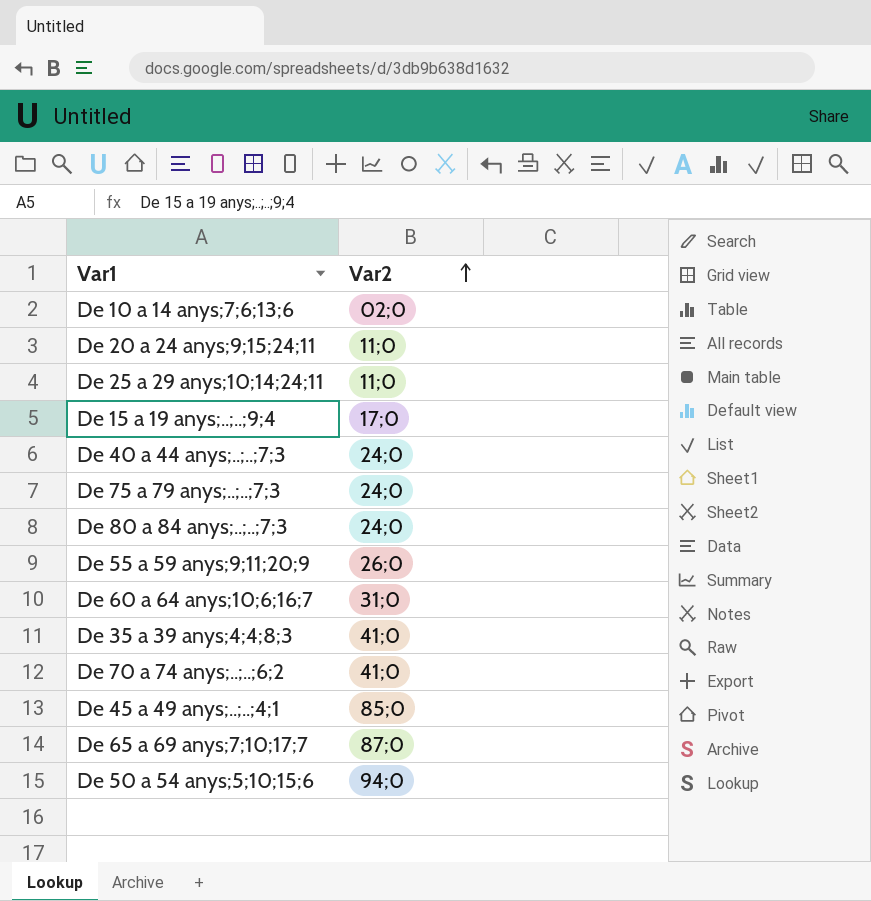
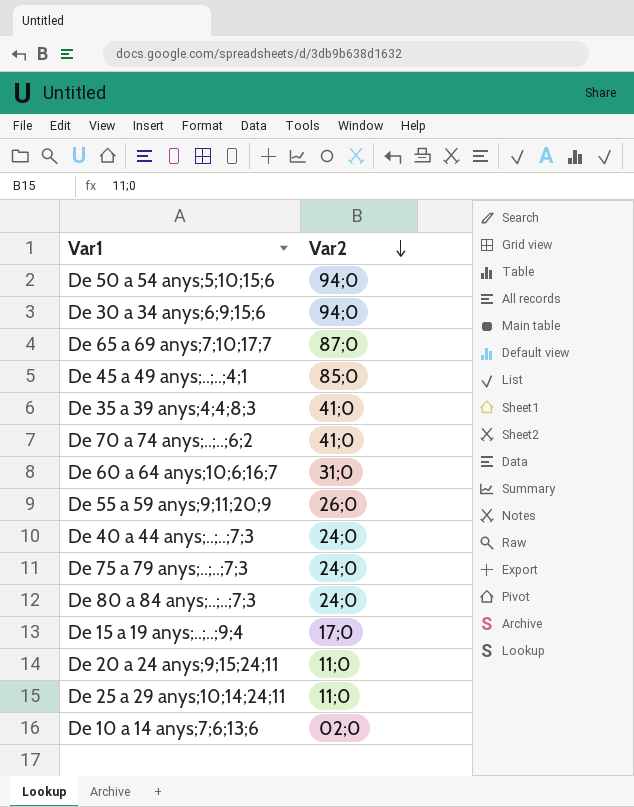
row order: Var2 ascending -> Var2 descending
row De 30 a 34 anys;6;9;15;6: none -> 94;0

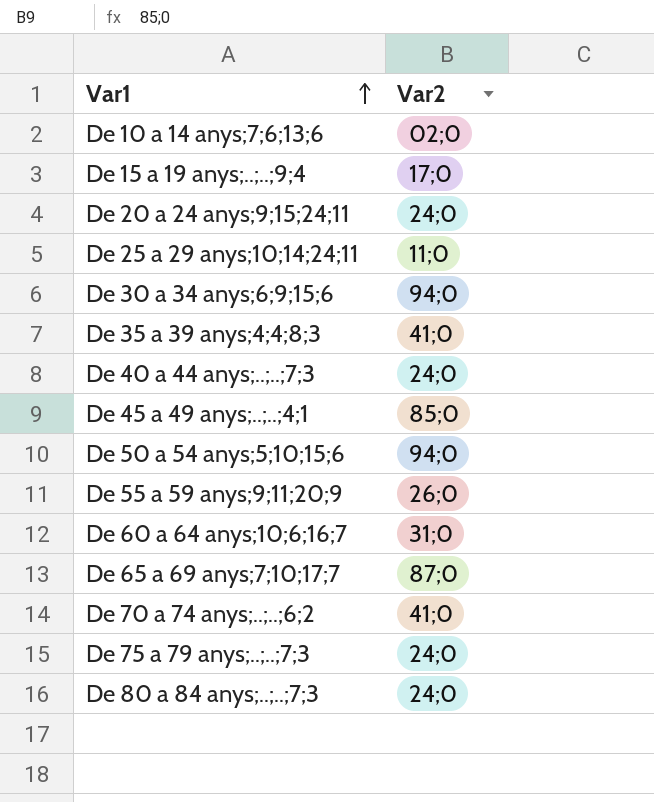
row order: Var2 descending -> Var1 ascending
De 20 a 24 anys;9;15;24;11 | Var2: 11;0 -> 24;0

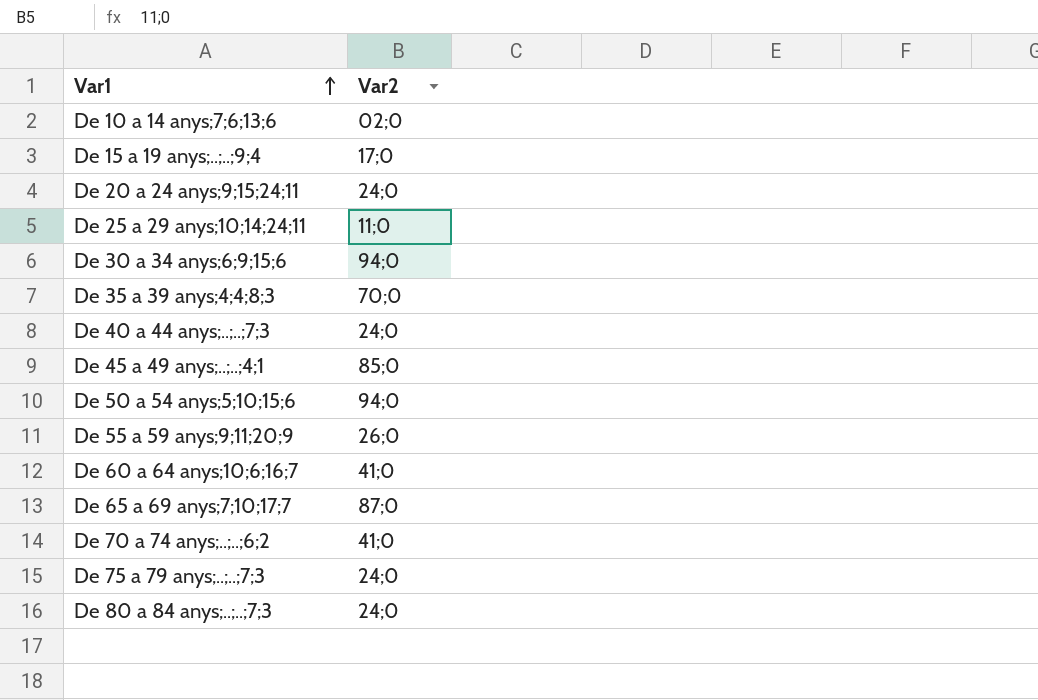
De 35 a 39 anys;4;4;8;3 | Var2: 41;0 -> 70;0
De 60 a 64 anys;10;6;16;7 | Var2: 31;0 -> 41;0

